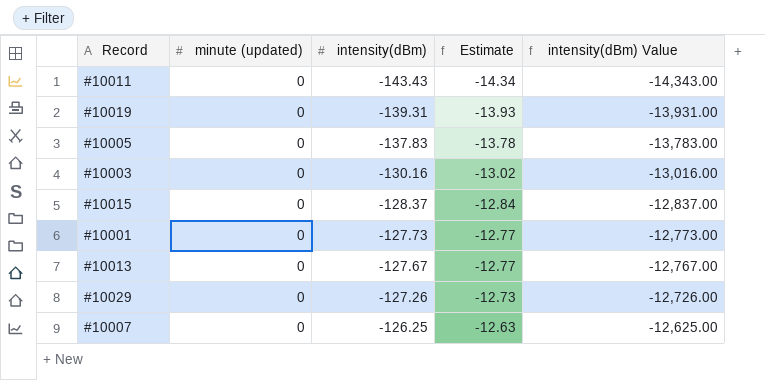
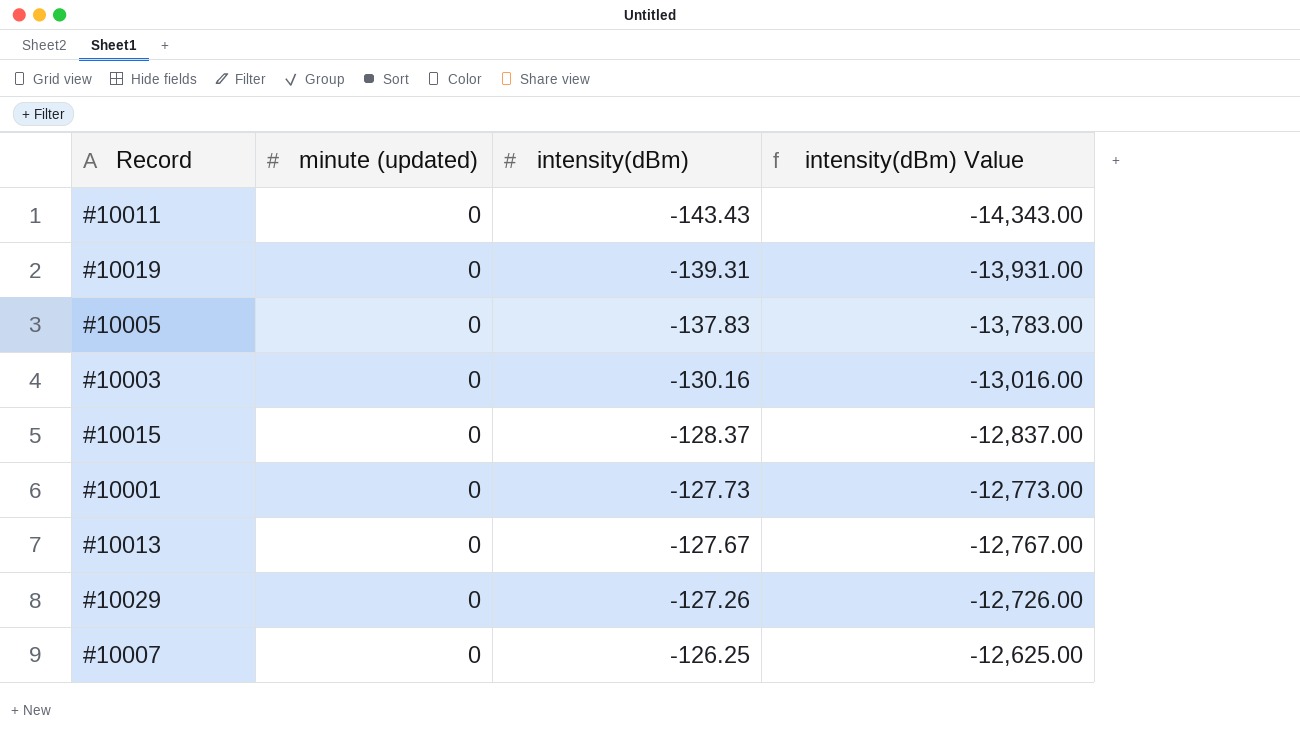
column Estimate | formula: [intensity(dBm)] * 0.1 -> none

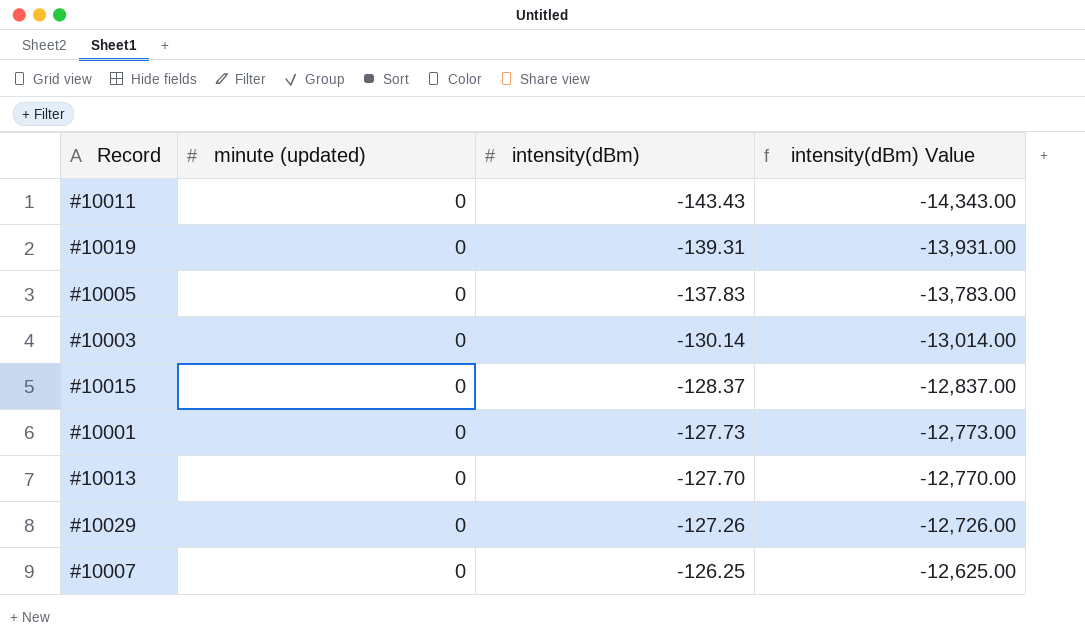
#10003 | intensity(dBm): -130.16 -> -130.14
#10003 | intensity(dBm) Value: -13,016.00 -> -13,014.00
#10013 | intensity(dBm): -127.67 -> -127.70
#10013 | intensity(dBm) Value: -12,767.00 -> -12,770.00

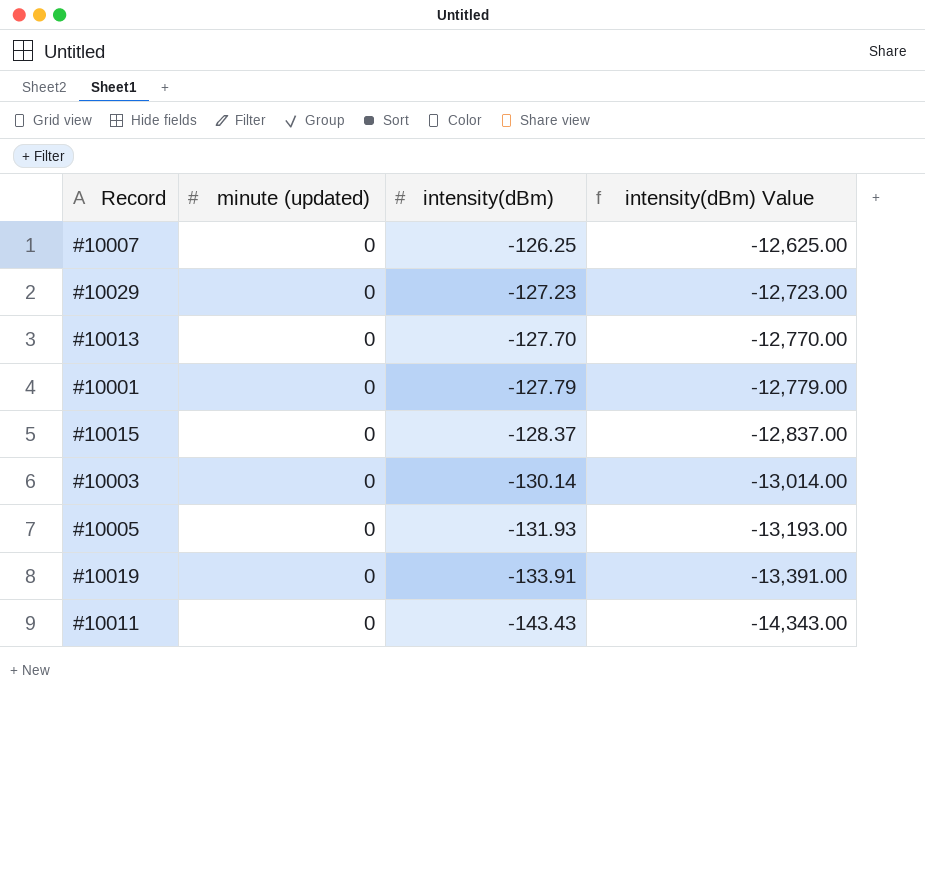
row order: intensity(dBm) ascending -> intensity(dBm) descending
#10029 | intensity(dBm): -127.26 -> -127.23
#10029 | intensity(dBm) Value: -12,726.00 -> -12,723.00
#10001 | intensity(dBm): -127.73 -> -127.79
#10001 | intensity(dBm) Value: -12,773.00 -> -12,779.00
#10005 | intensity(dBm): -137.83 -> -131.93
#10005 | intensity(dBm) Value: -13,783.00 -> -13,193.00
#10019 | intensity(dBm): -139.31 -> -133.91
#10019 | intensity(dBm) Value: -13,931.00 -> -13,391.00

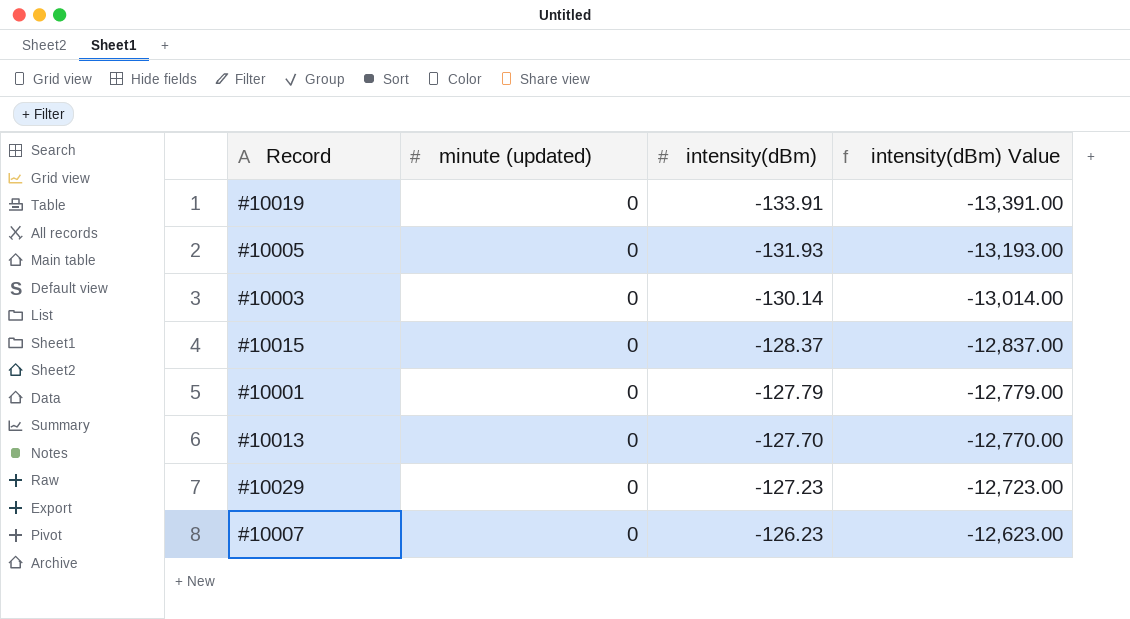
row order: intensity(dBm) descending -> intensity(dBm) ascending
row #10011: 0 | -143.43 | -14,343.00 -> none
#10007 | intensity(dBm): -126.25 -> -126.23
#10007 | intensity(dBm) Value: -12,625.00 -> -12,623.00

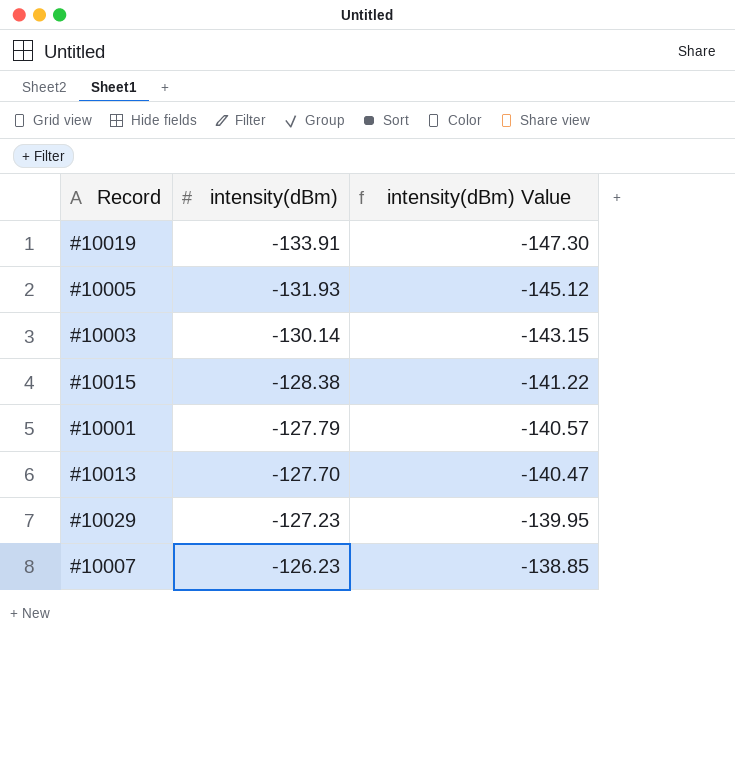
column minute (updated) | position: 2 -> none
column intensity(dBm) Value | formula: [intensity(dBm)] * 100 -> [intensity(dBm)] * 1.1
#10015 | intensity(dBm): -128.37 -> -128.38

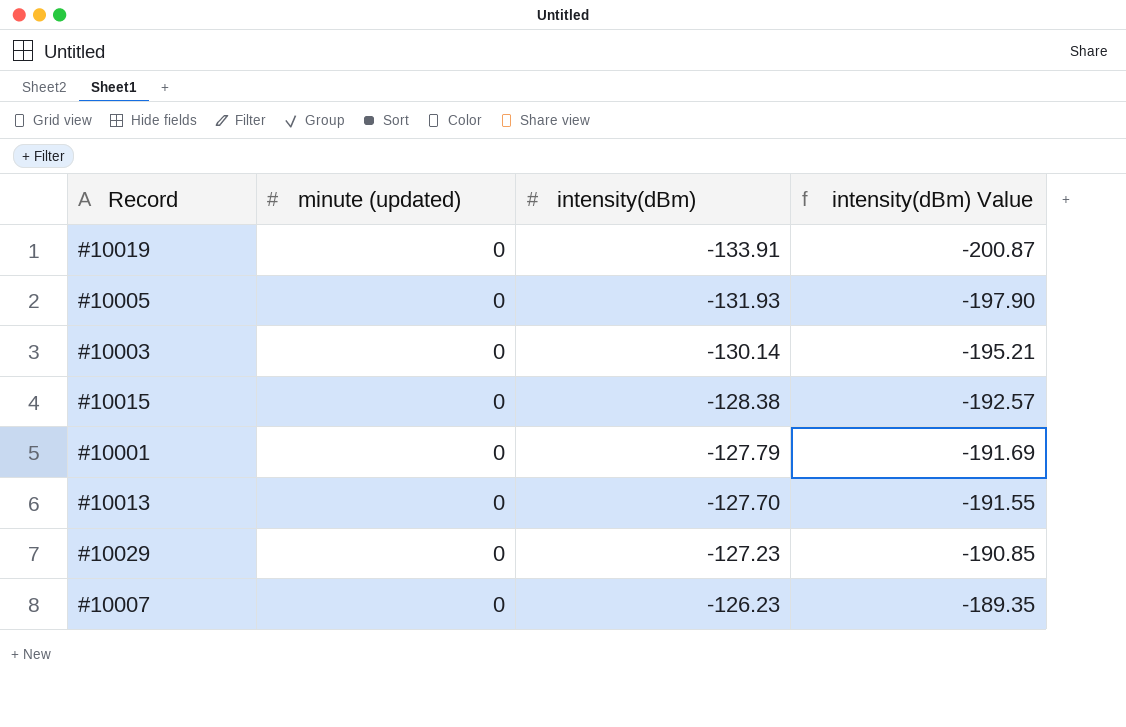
column minute (updated) | position: none -> 2
column intensity(dBm) Value | formula: [intensity(dBm)] * 1.1 -> [intensity(dBm)] * 1.5

